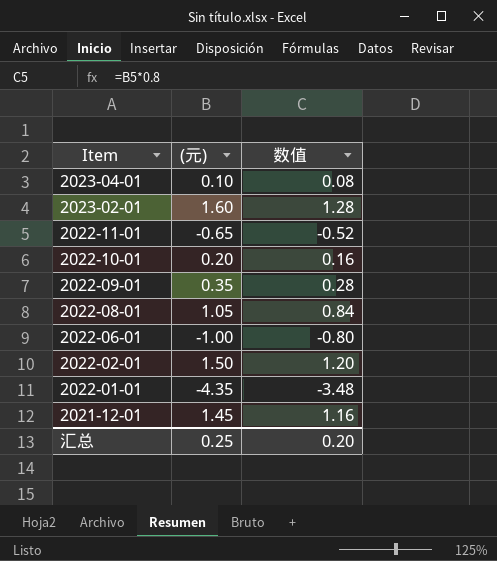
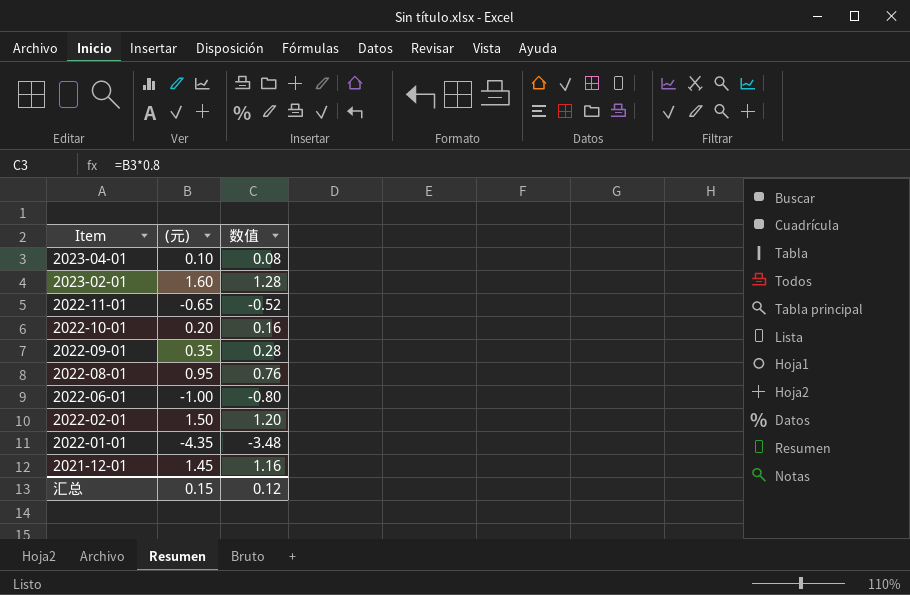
2022-08-01 | (元): 1.05 -> 0.95
2022-08-01 | 数值: 0.84 -> 0.76
汇总 | (元): 0.25 -> 0.15
汇总 | 数值: 0.20 -> 0.12

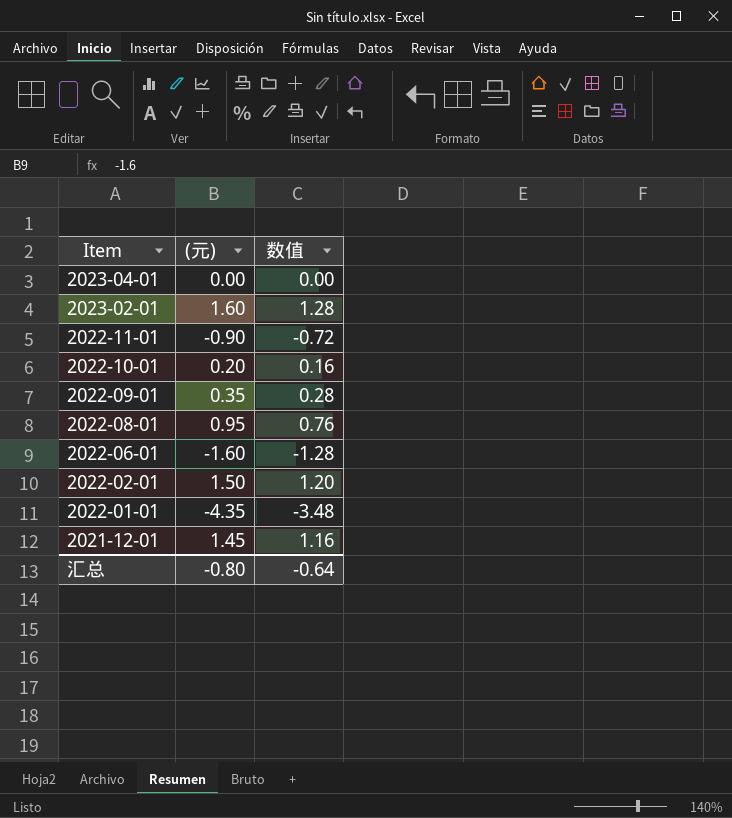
2023-04-01 | (元): 0.10 -> 0.00
2023-04-01 | 数值: 0.08 -> 0.00
2022-11-01 | (元): -0.65 -> -0.90
2022-11-01 | 数值: -0.52 -> -0.72
2022-06-01 | (元): -1.00 -> -1.60
2022-06-01 | 数值: -0.80 -> -1.28
汇总 | (元): 0.15 -> -0.80
汇总 | 数值: 0.12 -> -0.64

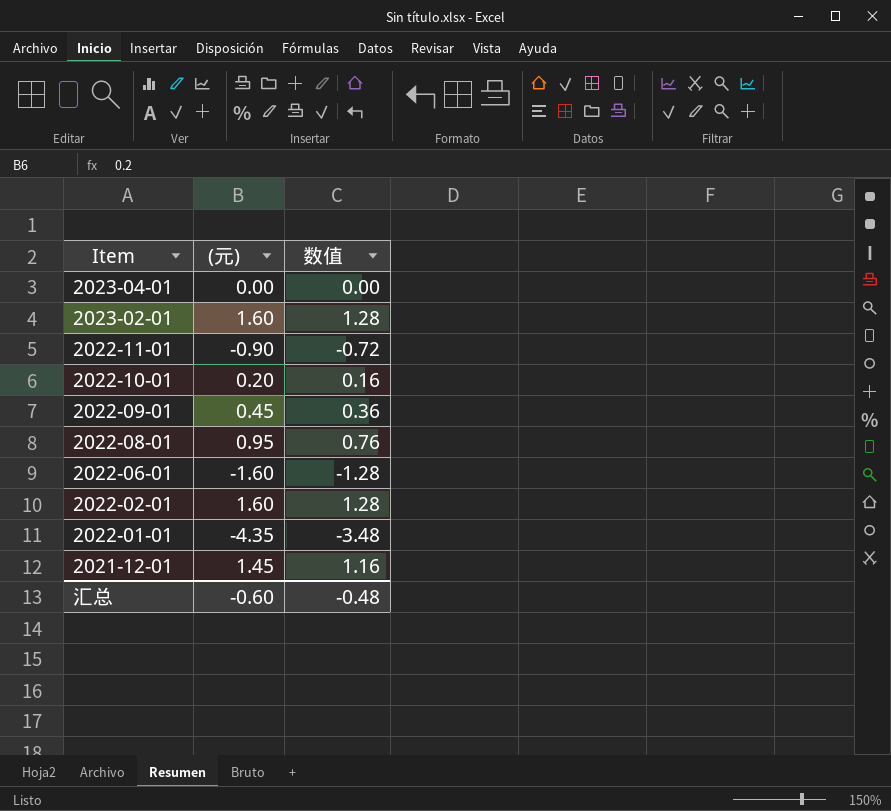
2022-09-01 | (元): 0.35 -> 0.45
2022-09-01 | 数值: 0.28 -> 0.36
2022-02-01 | (元): 1.50 -> 1.60
2022-02-01 | 数值: 1.20 -> 1.28
汇总 | (元): -0.80 -> -0.60
汇总 | 数值: -0.64 -> -0.48

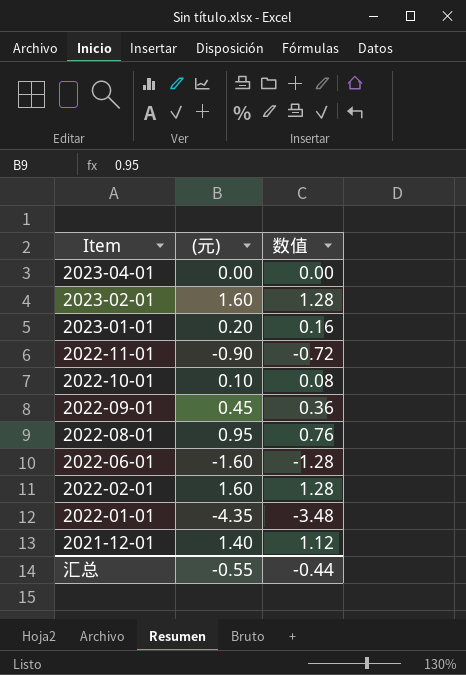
row 2023-01-01: none -> 0.20 | 0.16
2022-10-01 | (元): 0.20 -> 0.10
2022-10-01 | 数值: 0.16 -> 0.08
2021-12-01 | (元): 1.45 -> 1.40
2021-12-01 | 数值: 1.16 -> 1.12
汇总 | (元): -0.60 -> -0.55
汇总 | 数值: -0.48 -> -0.44

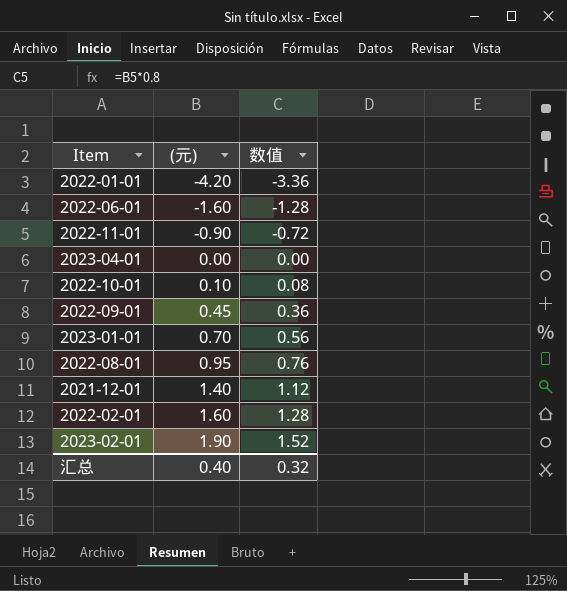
row order: Item descending -> (元) ascending
2022-01-01 | (元): -4.35 -> -4.20
2022-01-01 | 数值: -3.48 -> -3.36
2023-01-01 | (元): 0.20 -> 0.70
2023-01-01 | 数值: 0.16 -> 0.56
2023-02-01 | (元): 1.60 -> 1.90
2023-02-01 | 数值: 1.28 -> 1.52
汇总 | (元): -0.55 -> 0.40
汇总 | 数值: -0.44 -> 0.32

